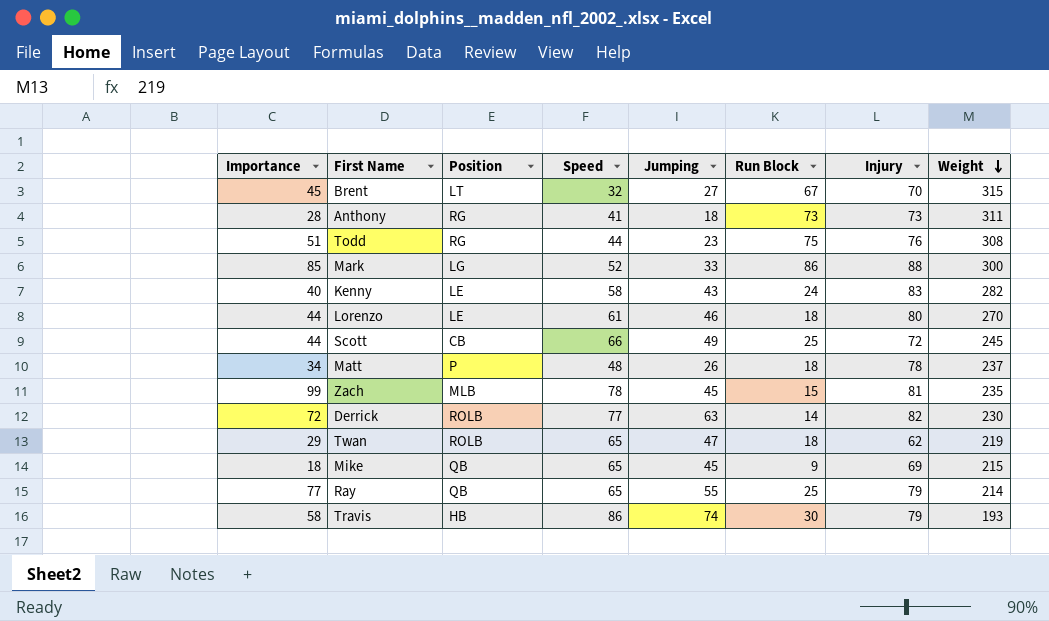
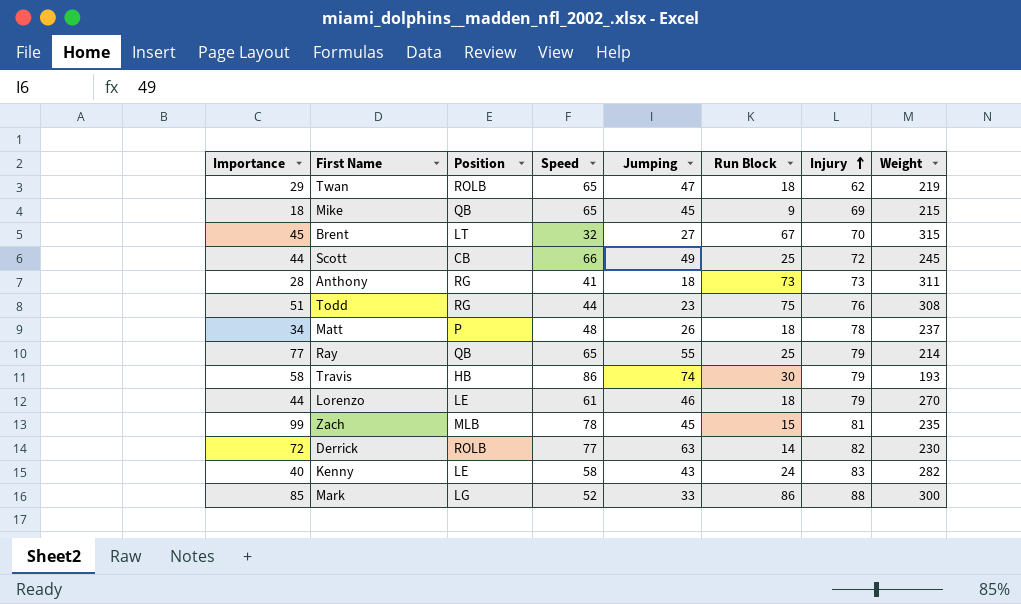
row order: Weight descending -> Injury ascending
Lorenzo | Injury: 80 -> 79

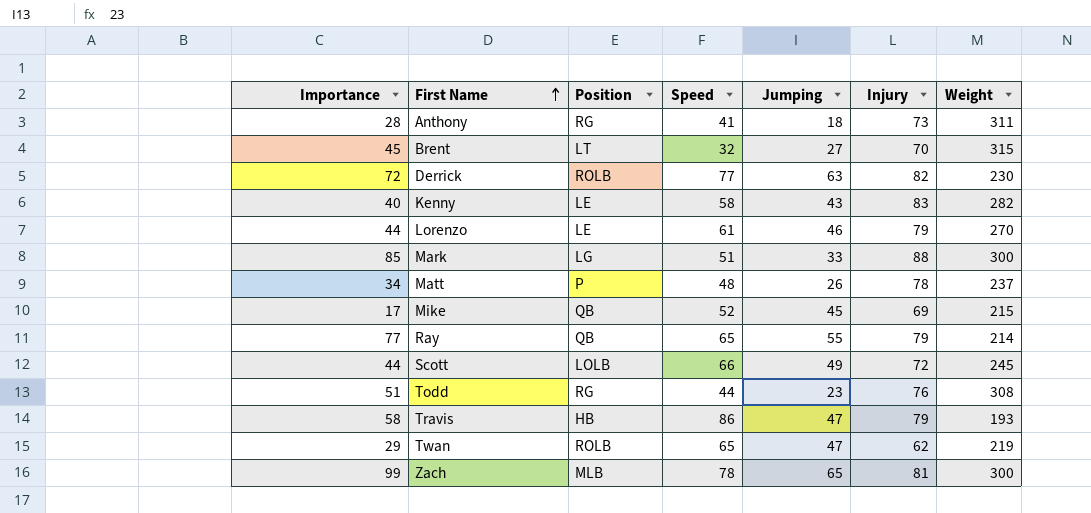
row order: Injury ascending -> First Name ascending
column Run Block | position: 6 -> none
Mark | Speed: 52 -> 51
Mike | Importance: 18 -> 17
Mike | Speed: 65 -> 52
Scott | Position: CB -> LOLB
Travis | Jumping: 74 -> 47
Zach | Jumping: 45 -> 65
Zach | Weight: 235 -> 300

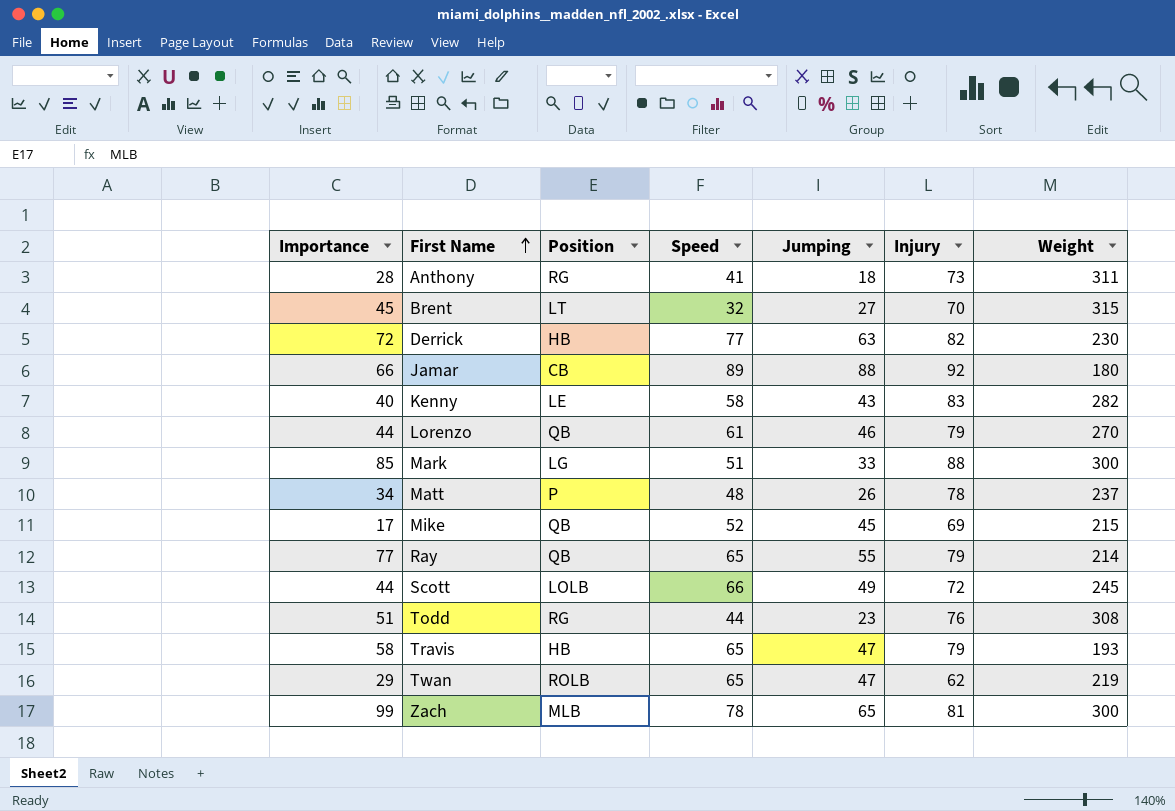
Derrick | Position: ROLB -> HB
row Jamar: none -> 66 | CB | 89 | 88 | 92 | 180
Lorenzo | Position: LE -> QB
Travis | Speed: 86 -> 65

